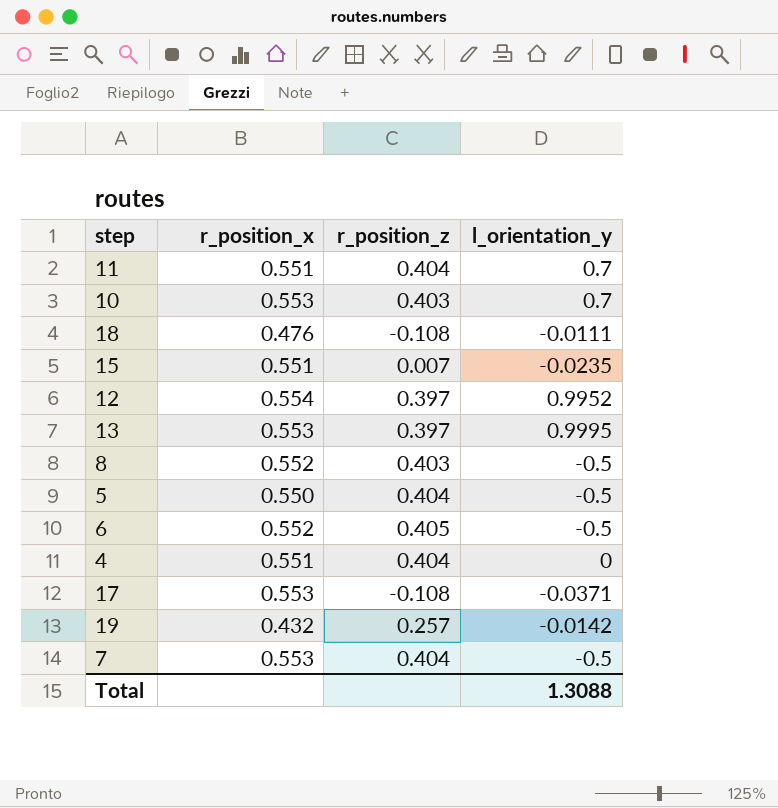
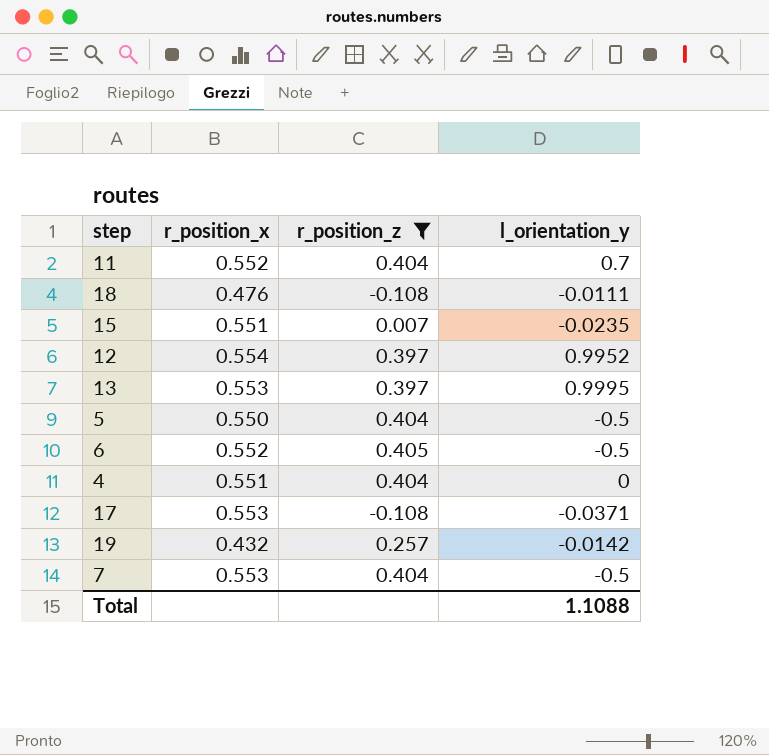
filter: none -> r_position_z != 0.403
11 | r_position_x: 0.551 -> 0.552
Total | l_orientation_y: 1.3088 -> 1.1088

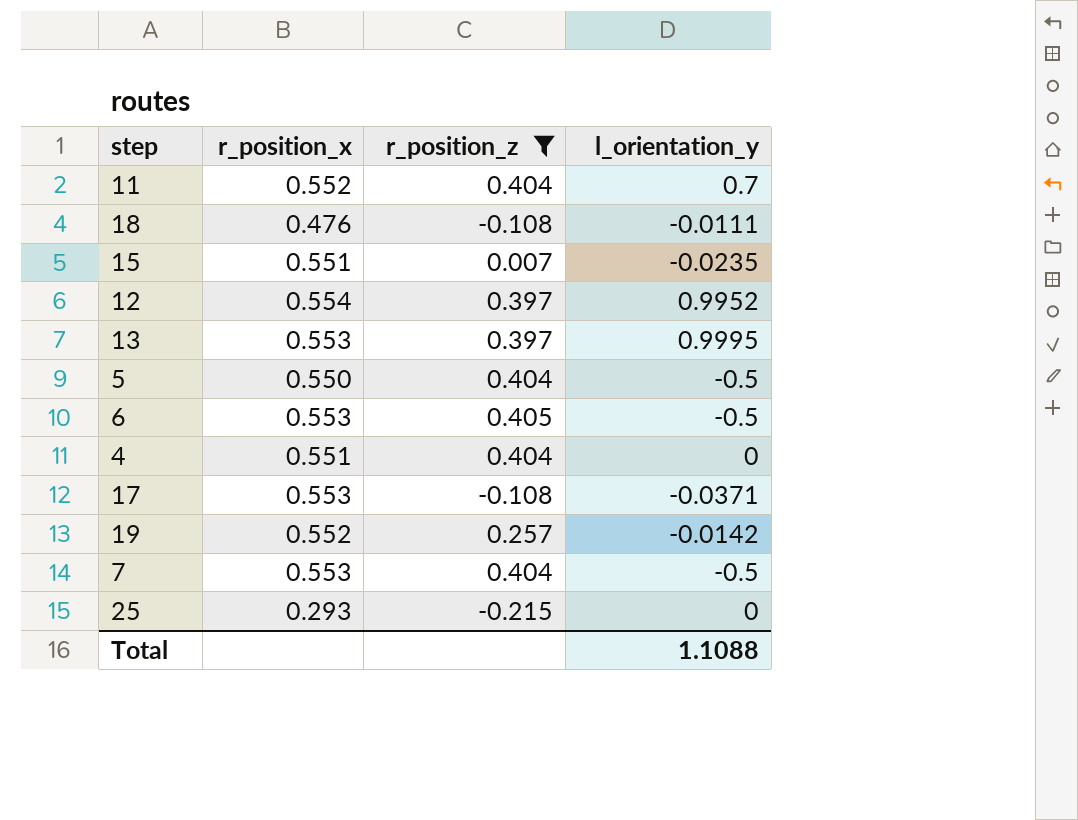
6 | r_position_x: 0.552 -> 0.553
19 | r_position_x: 0.432 -> 0.552
row 25: none -> 0.293 | -0.215 | 0

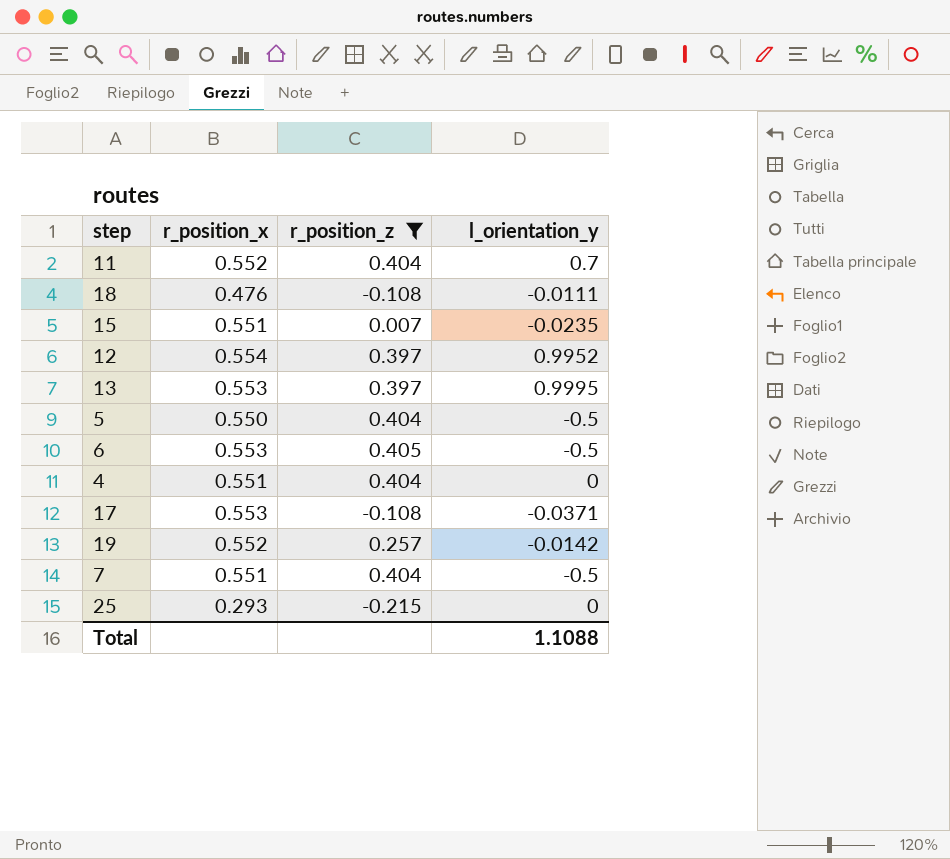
7 | r_position_x: 0.553 -> 0.551

